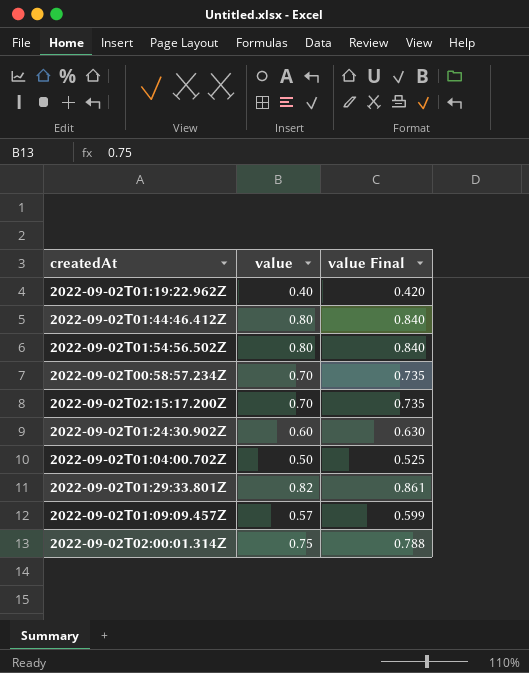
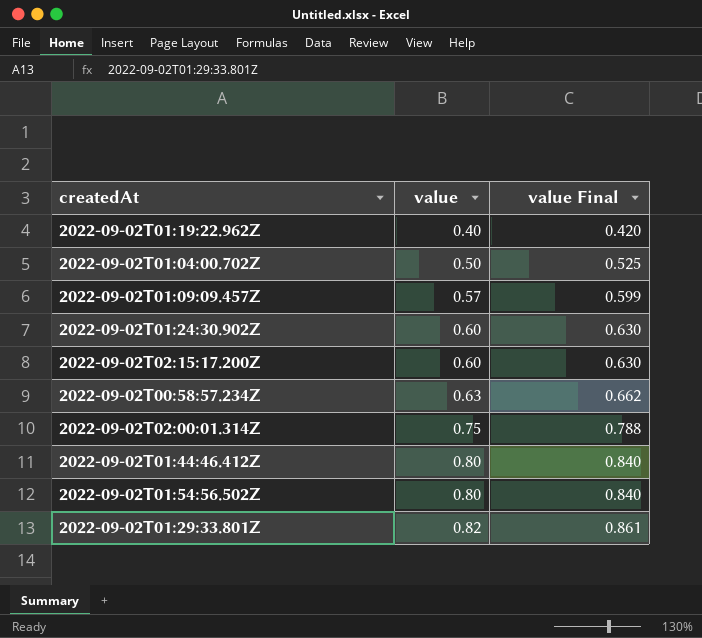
row order: none -> value ascending
2022-09-02T02:15:17.200Z | value: 0.70 -> 0.60
2022-09-02T02:15:17.200Z | value Final: 0.735 -> 0.630
2022-09-02T00:58:57.234Z | value: 0.70 -> 0.63
2022-09-02T00:58:57.234Z | value Final: 0.735 -> 0.662

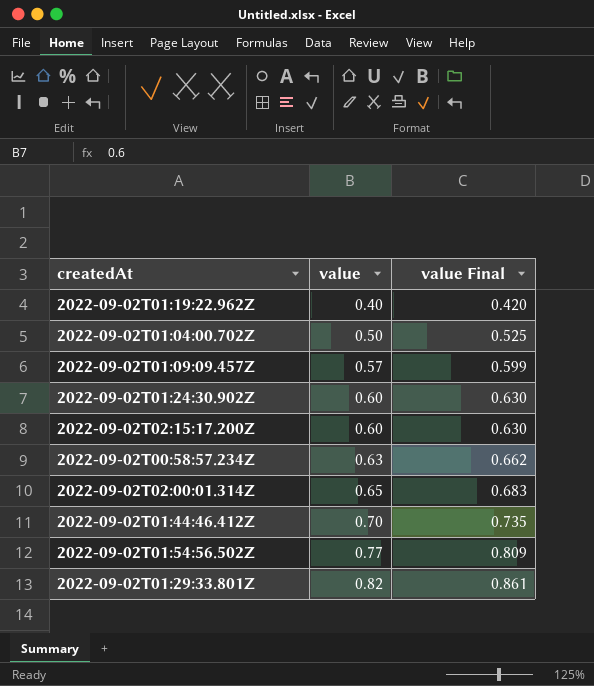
2022-09-02T02:00:01.314Z | value: 0.75 -> 0.65
2022-09-02T02:00:01.314Z | value Final: 0.788 -> 0.683
2022-09-02T01:44:46.412Z | value: 0.80 -> 0.70
2022-09-02T01:44:46.412Z | value Final: 0.840 -> 0.735
2022-09-02T01:54:56.502Z | value: 0.80 -> 0.77
2022-09-02T01:54:56.502Z | value Final: 0.840 -> 0.809

